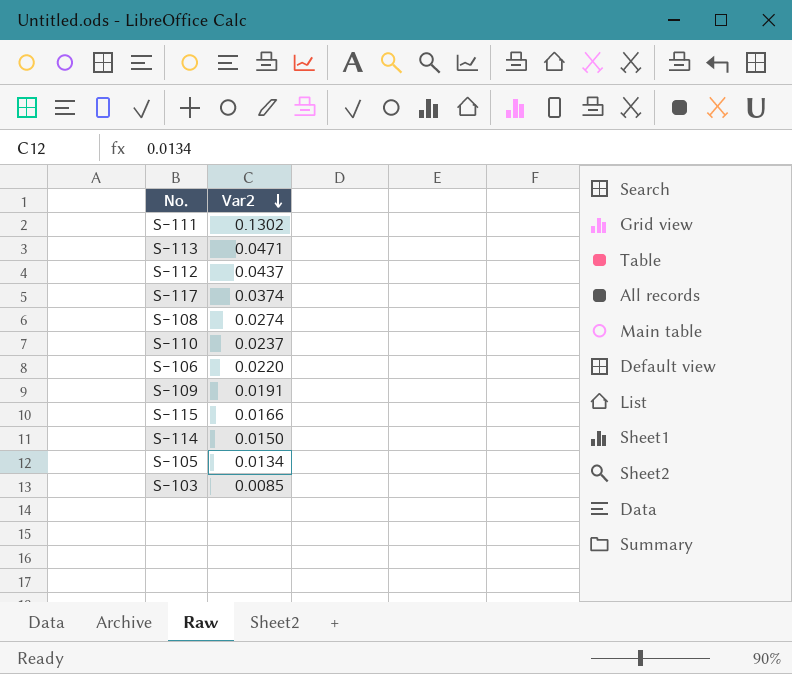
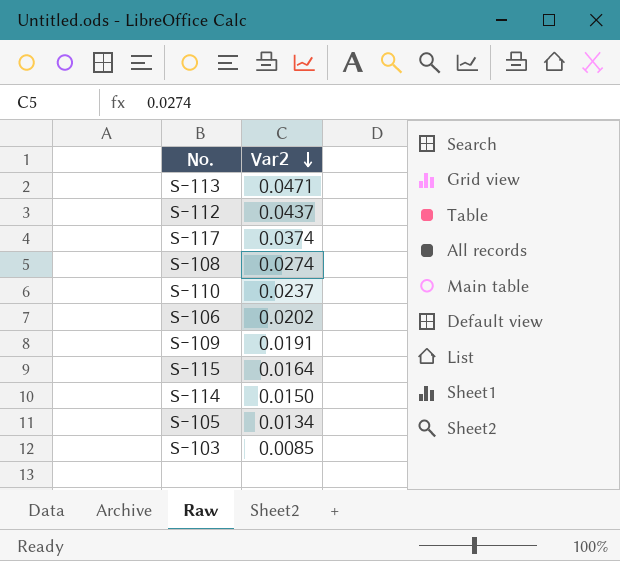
row S-111: 0.1302 -> none
S-106 | Var2: 0.0220 -> 0.0202
S-115 | Var2: 0.0166 -> 0.0164

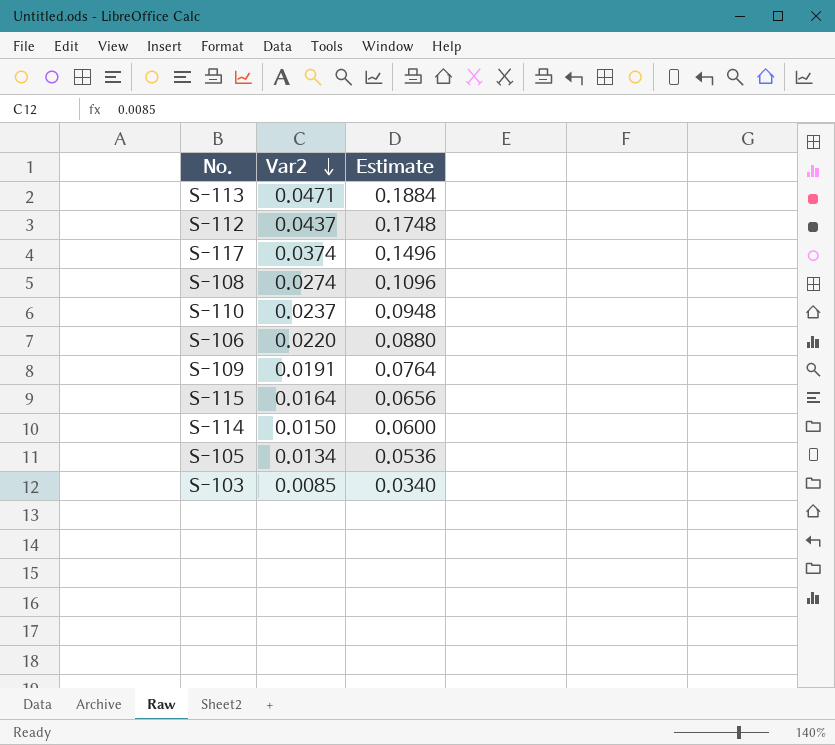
column Estimate | formula: none -> [Var2] * 4
S-106 | Var2: 0.0202 -> 0.0220

